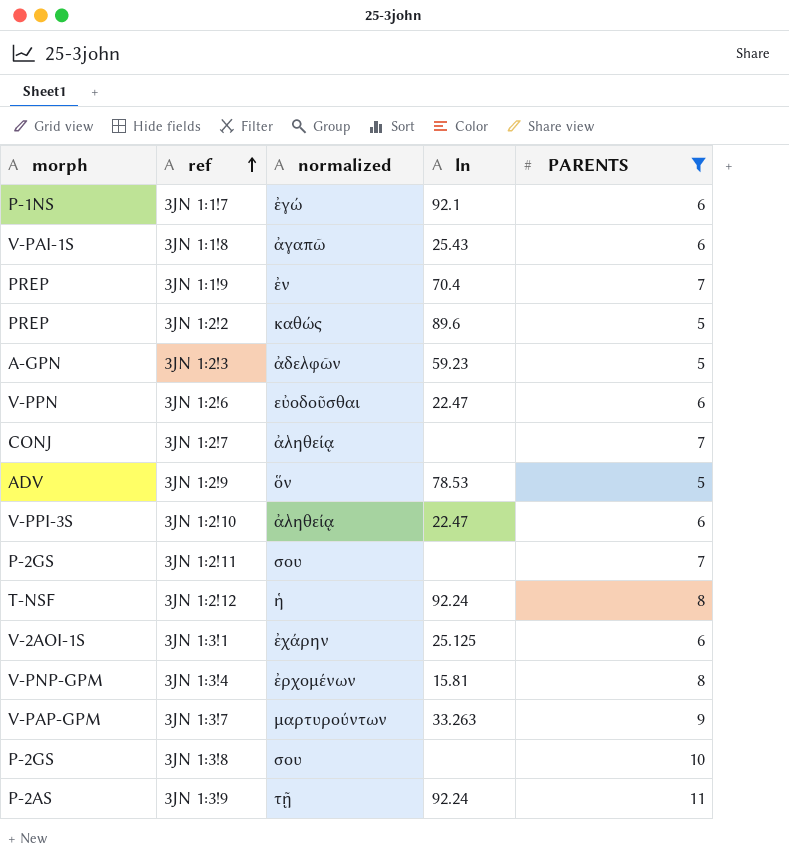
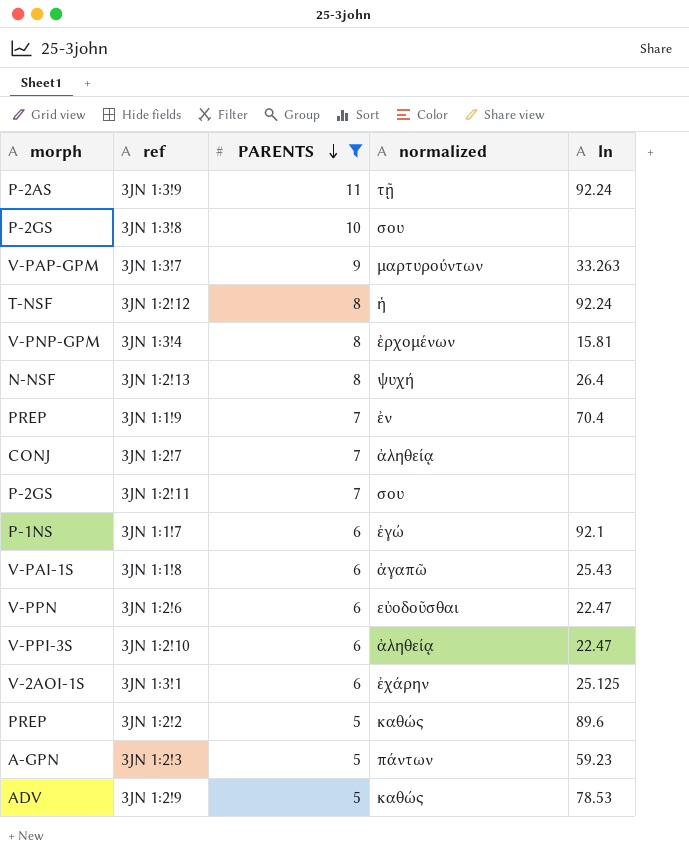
row order: ref ascending -> PARENTS descending
column PARENTS | position: 5 -> 3
row 3JN 1:2!13: none -> N-NSF | 8 | ψυχή | 26.4
3JN 1:2!3 | normalized: ἀδελφῶν -> πάντων
3JN 1:2!9 | normalized: ὅν -> καθώς

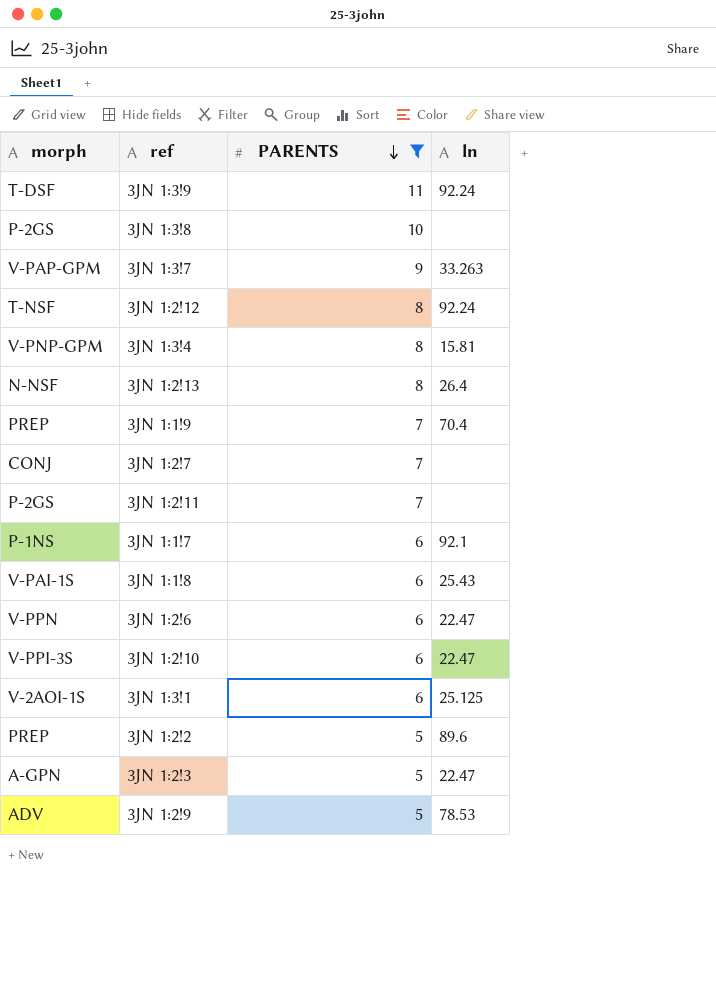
column normalized | position: 4 -> none
3JN 1:3!9 | morph: P-2AS -> T-DSF
3JN 1:2!3 | ln: 59.23 -> 22.47

